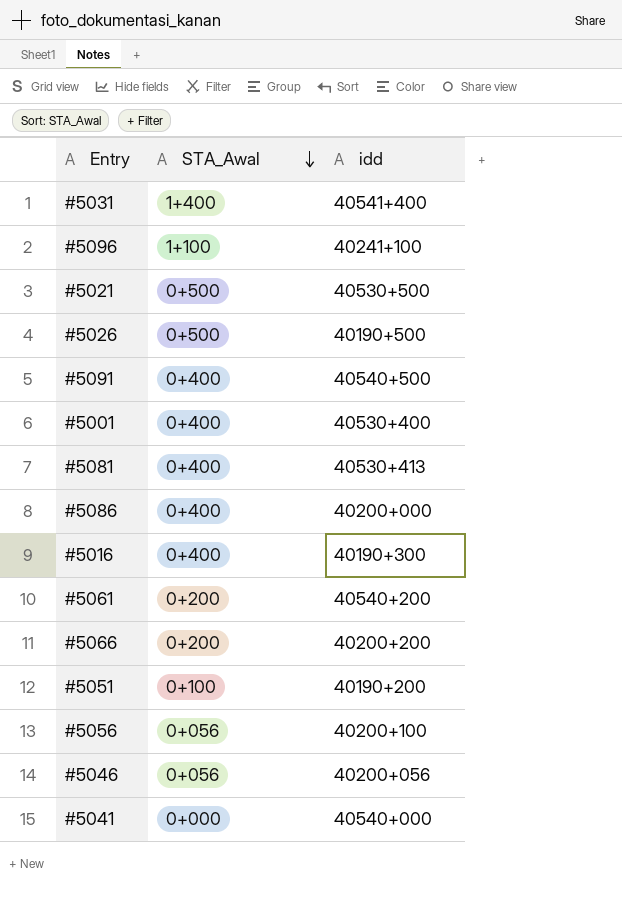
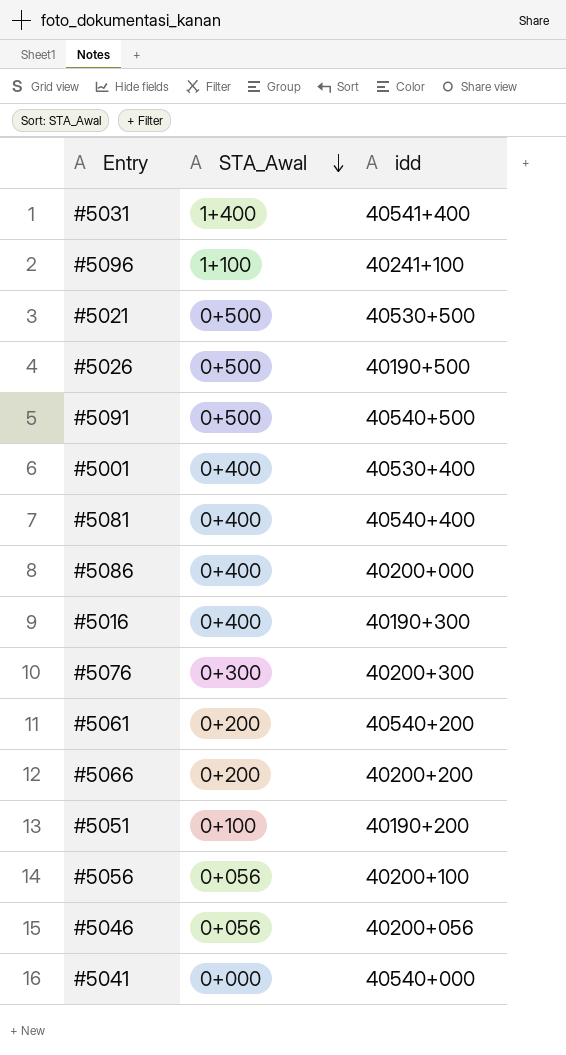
#5091 | STA_Awal: 0+400 -> 0+500
#5081 | idd: 40530+413 -> 40540+400
row #5076: none -> 0+300 | 40200+300

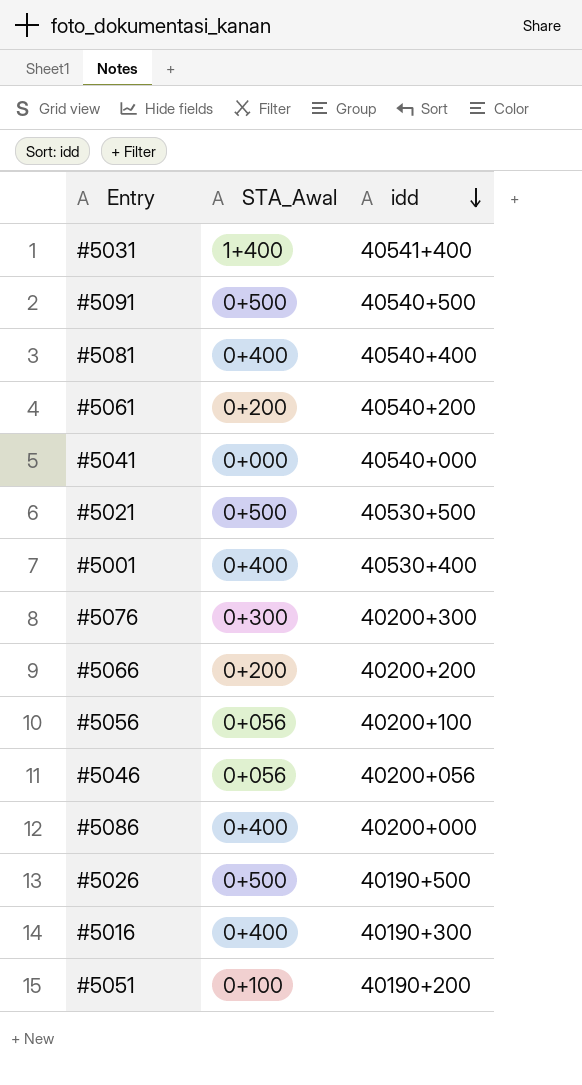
row order: STA_Awal descending -> idd descending
row #5096: 1+100 | 40241+100 -> none

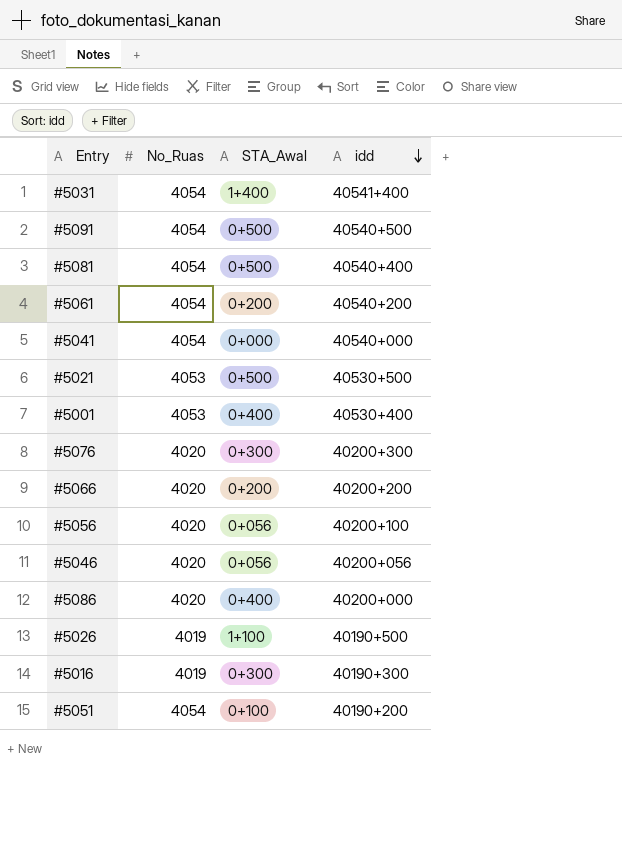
column No_Ruas | position: none -> 2
#5081 | STA_Awal: 0+400 -> 0+500
#5026 | STA_Awal: 0+500 -> 1+100
#5016 | STA_Awal: 0+400 -> 0+300

